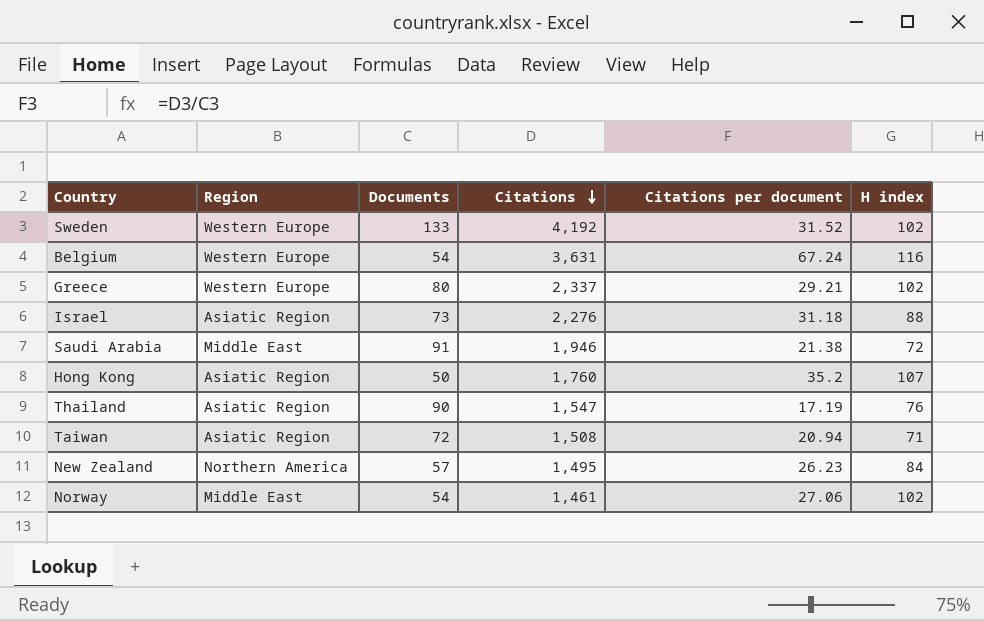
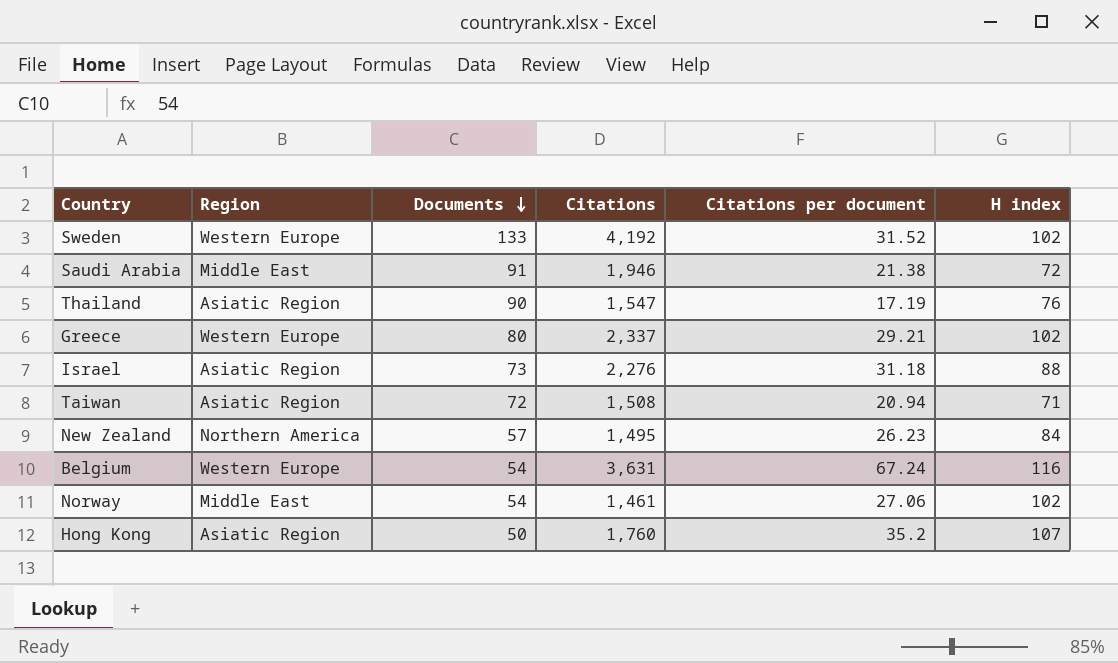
row order: Citations descending -> Documents descending

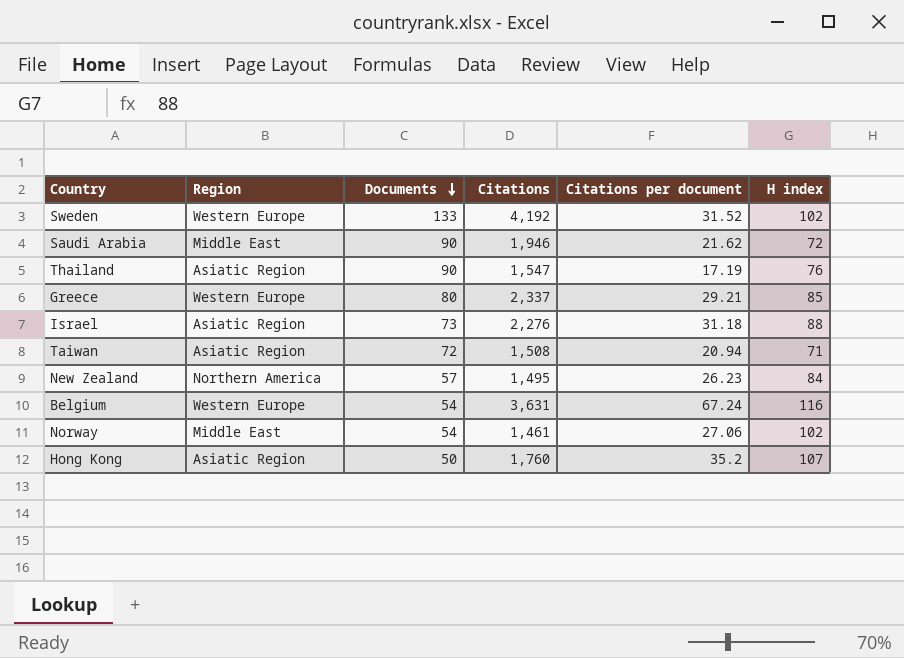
Saudi Arabia | Documents: 91 -> 90
Saudi Arabia | Citations per document: 21.38 -> 21.62
Greece | H index: 102 -> 85

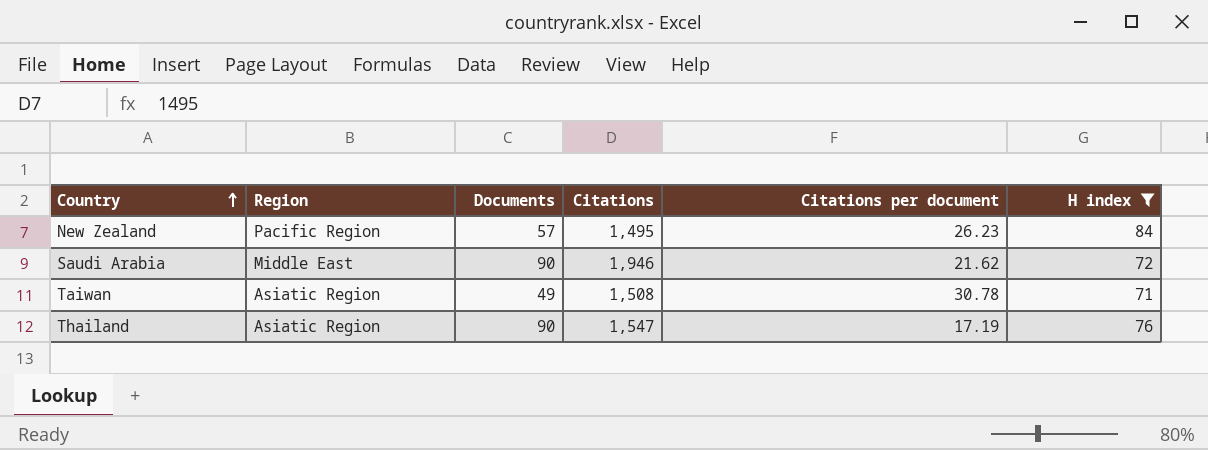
filter: none -> H index <= 84
row order: Documents descending -> Country ascending
New Zealand | Region: Northern America -> Pacific Region
Taiwan | Documents: 72 -> 49
Taiwan | Citations per document: 20.94 -> 30.78

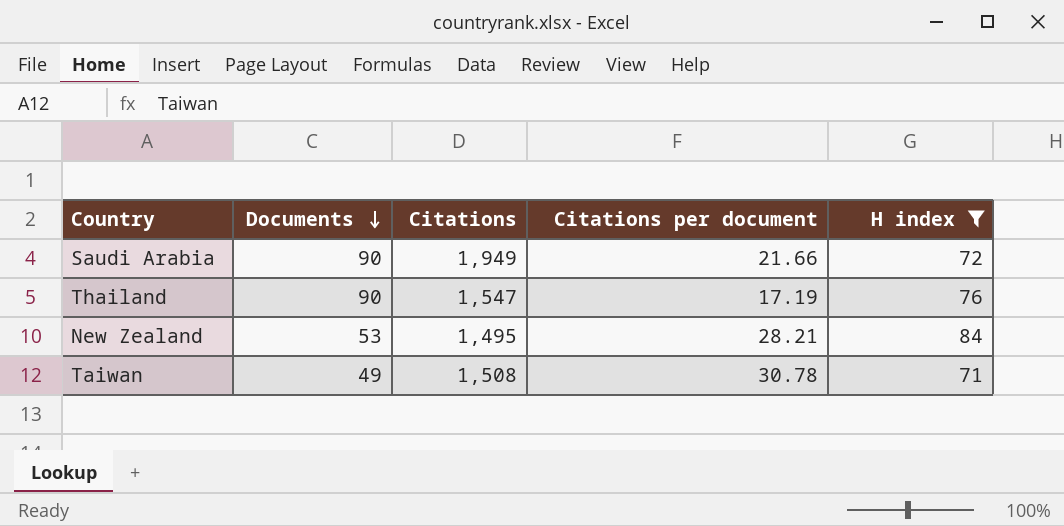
row order: Country ascending -> Documents descending
column Region | position: 2 -> none
Saudi Arabia | Citations: 1,946 -> 1,949
Saudi Arabia | Citations per document: 21.62 -> 21.66
New Zealand | Documents: 57 -> 53
New Zealand | Citations per document: 26.23 -> 28.21

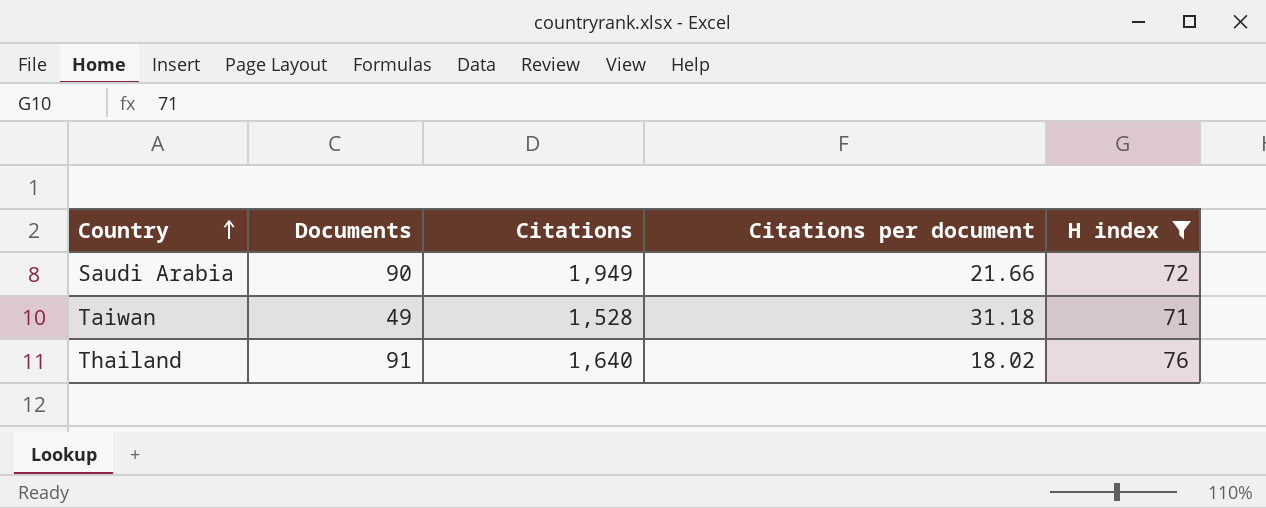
row order: Documents descending -> Country ascending
row New Zealand: 53 | 1,495 | 28.21 | 84 -> none
Taiwan | Citations: 1,508 -> 1,528
Taiwan | Citations per document: 30.78 -> 31.18
Thailand | Documents: 90 -> 91
Thailand | Citations: 1,547 -> 1,640
Thailand | Citations per document: 17.19 -> 18.02

